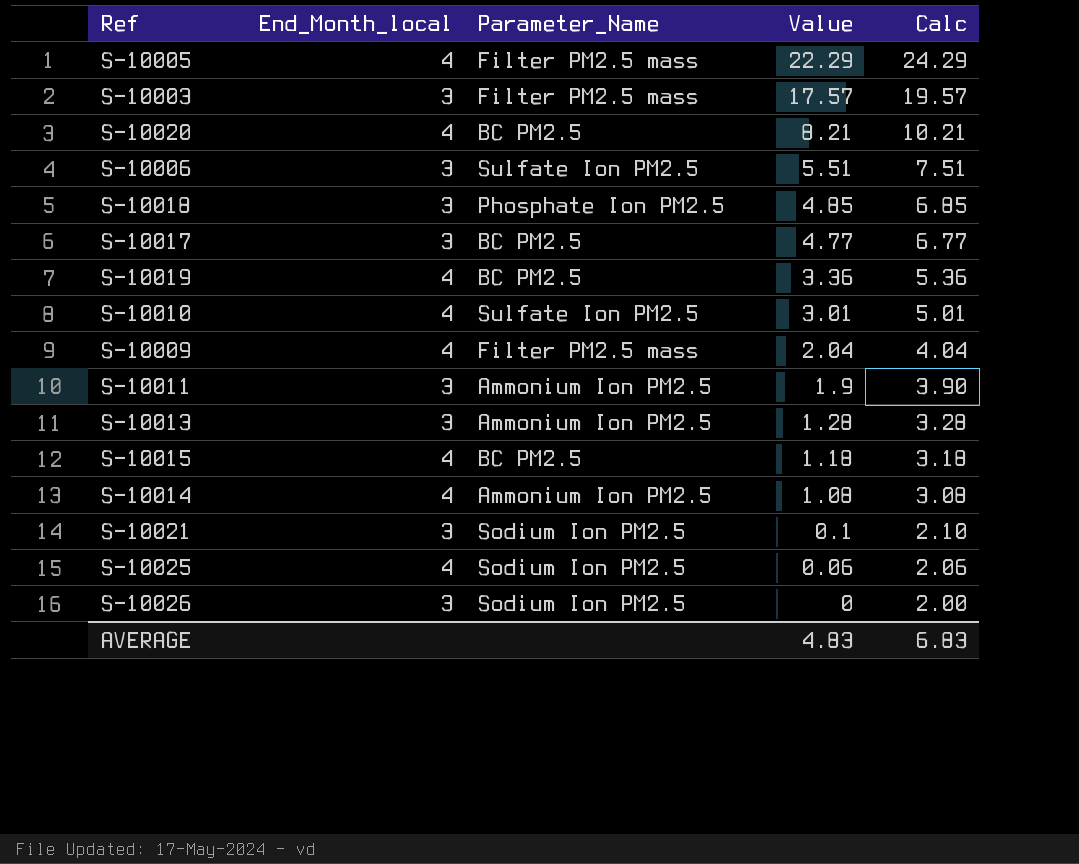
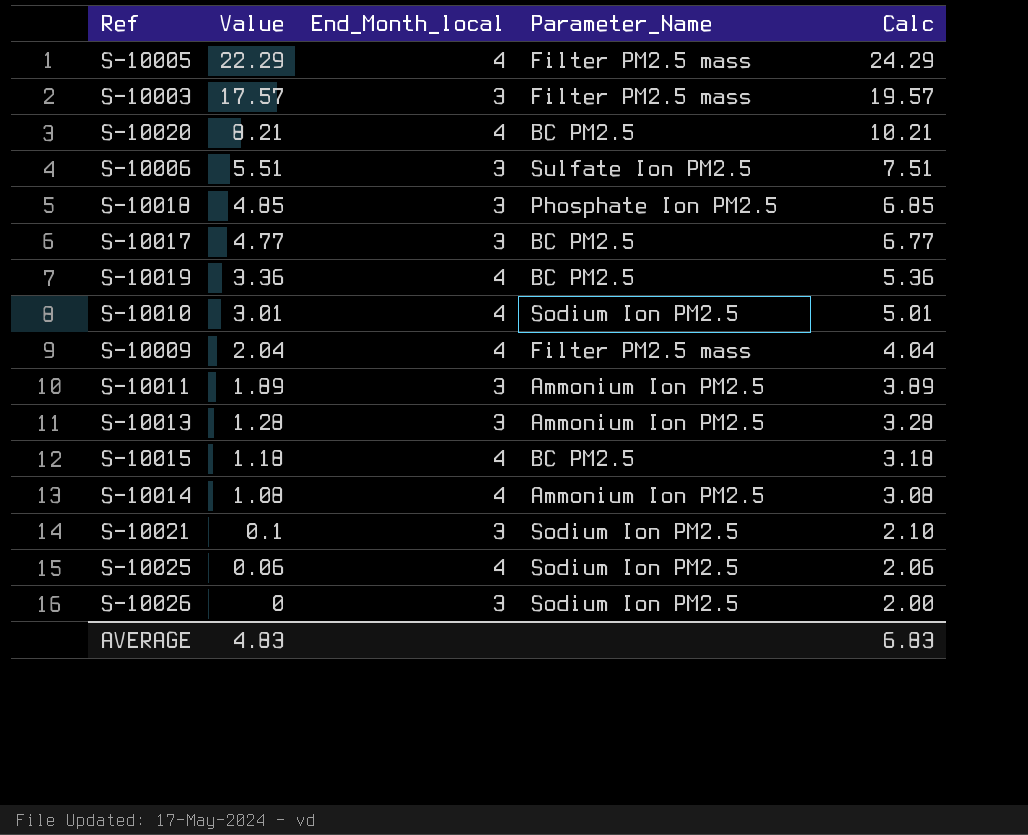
column Value | position: 4 -> 2
S-10010 | Parameter_Name: Sulfate Ion PM2.5 -> Sodium Ion PM2.5
S-10011 | Value: 1.9 -> 1.89
S-10011 | Calc: 3.90 -> 3.89

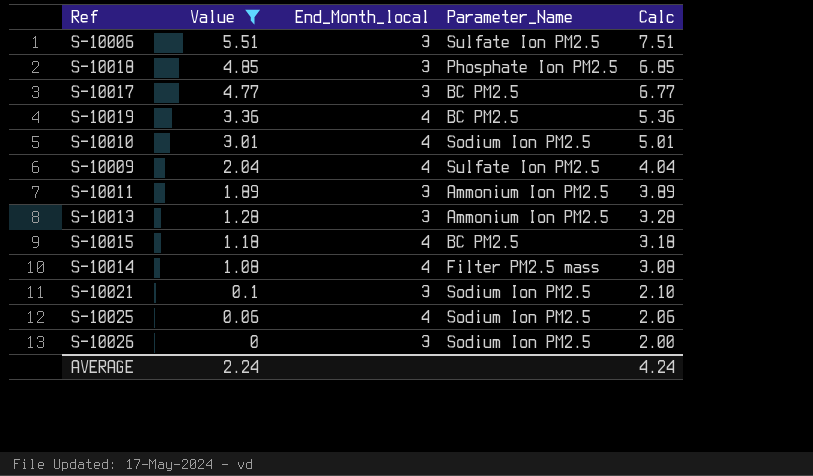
filter: none -> Value <= 5.51
S-10009 | Parameter_Name: Filter PM2.5 mass -> Sulfate Ion PM2.5
S-10014 | Parameter_Name: Ammonium Ion PM2.5 -> Filter PM2.5 mass
AVERAGE | Value: 4.83 -> 2.24
AVERAGE | Calc: 6.83 -> 4.24

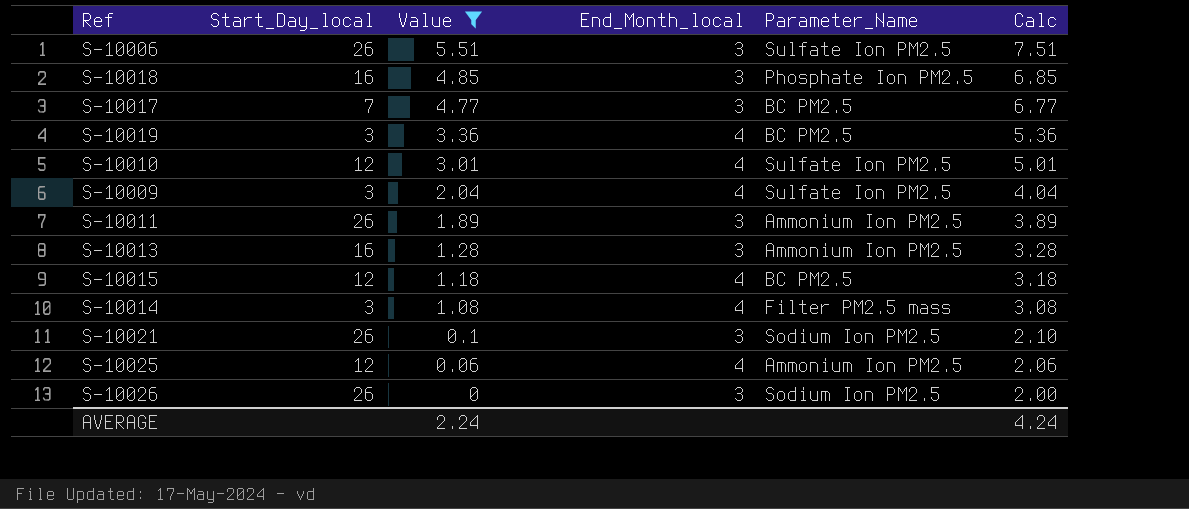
column Start_Day_local | position: none -> 2
S-10010 | Parameter_Name: Sodium Ion PM2.5 -> Sulfate Ion PM2.5
S-10025 | Parameter_Name: Sodium Ion PM2.5 -> Ammonium Ion PM2.5

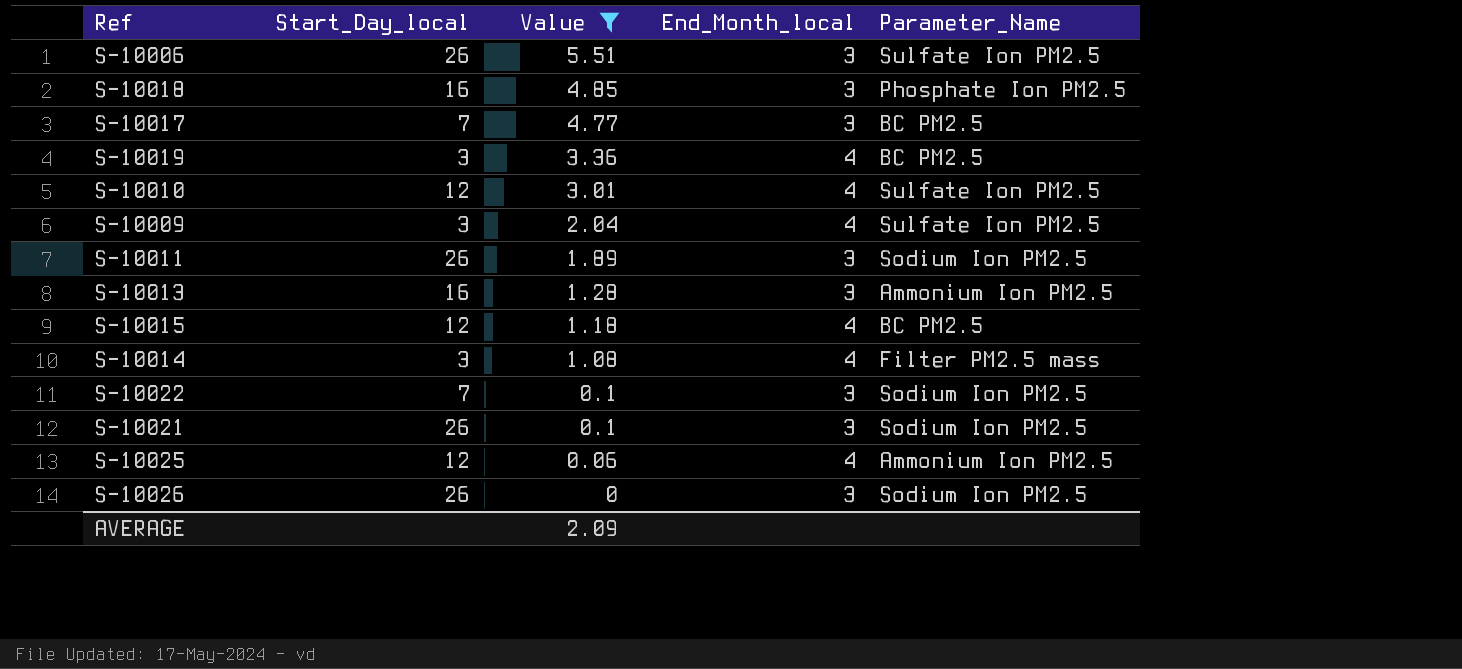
column Calc | formula: [Value] + 2 -> none
S-10011 | Parameter_Name: Ammonium Ion PM2.5 -> Sodium Ion PM2.5
row S-10022: none -> 7 | 0.1 | 3 | Sodium Ion PM2.5
AVERAGE | Value: 2.24 -> 2.09

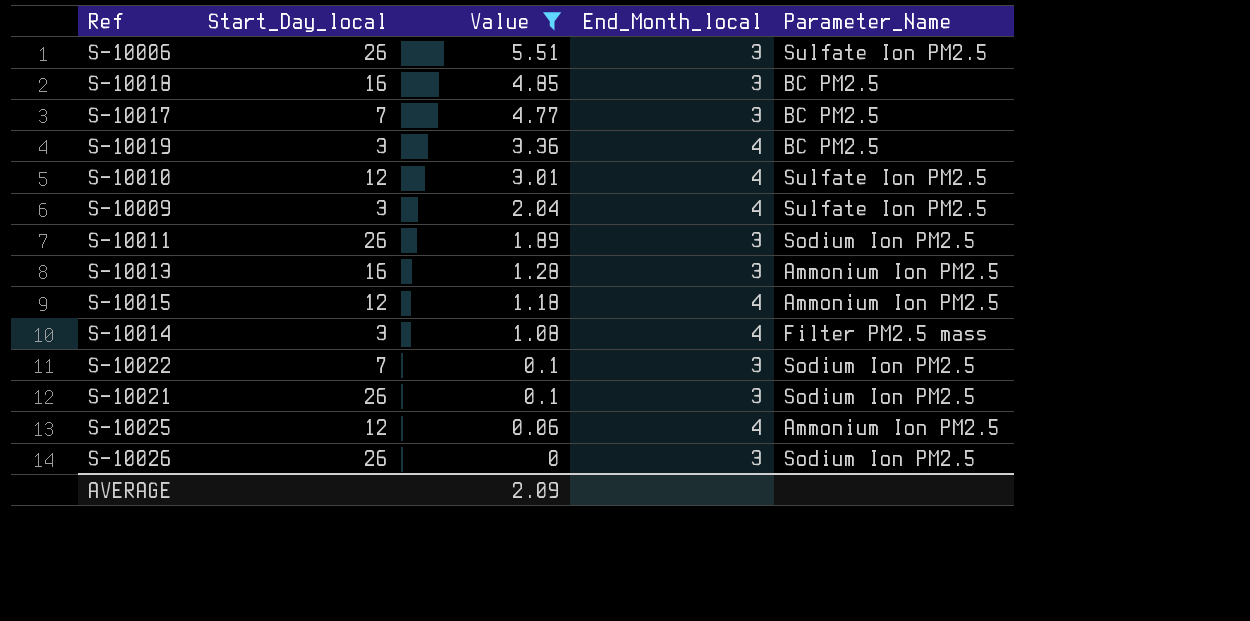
S-10018 | Parameter_Name: Phosphate Ion PM2.5 -> BC PM2.5
S-10015 | Parameter_Name: BC PM2.5 -> Ammonium Ion PM2.5

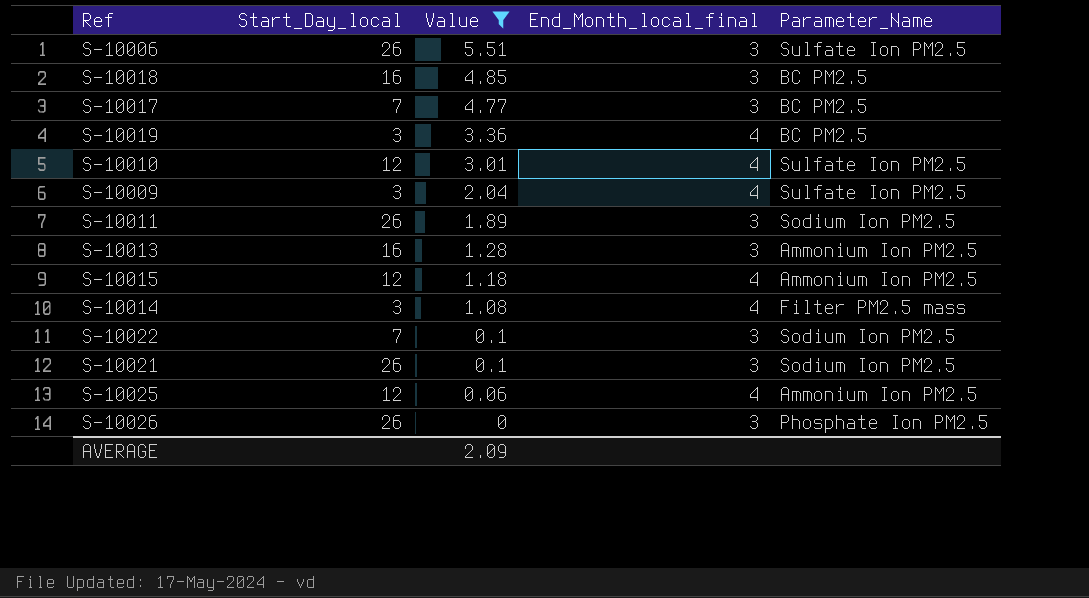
column name: End_Month_local -> End_Month_local_final
S-10026 | Parameter_Name: Sodium Ion PM2.5 -> Phosphate Ion PM2.5

